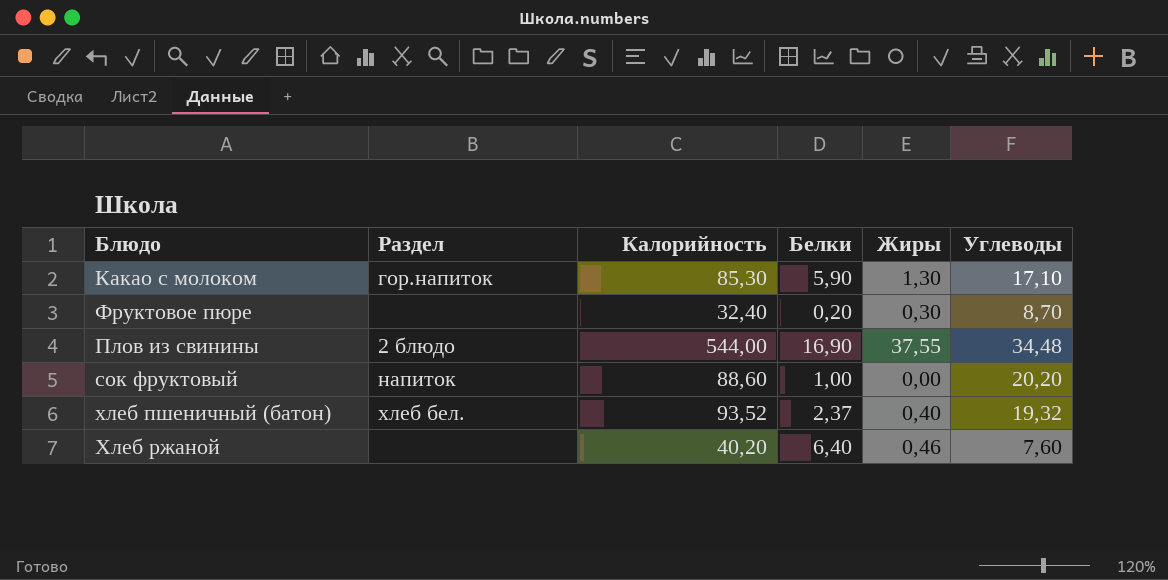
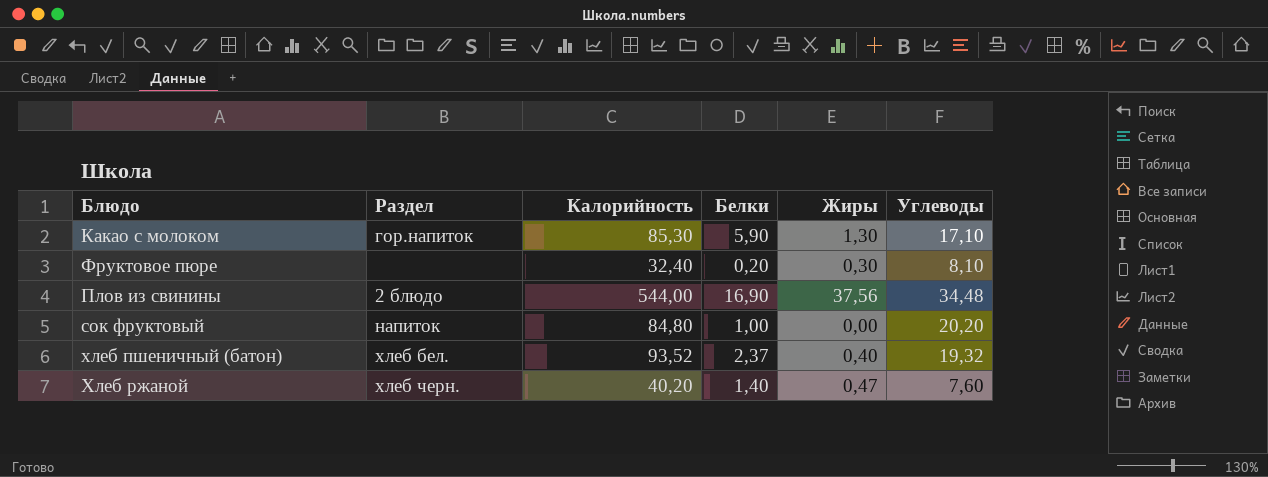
Фруктовое пюре | Углеводы: 8,70 -> 8,10
Плов из свинины | Жиры: 37,55 -> 37,56
сок фруктовый | Калорийность: 88,60 -> 84,80
Хлеб ржаной | Раздел: none -> хлеб черн.
Хлеб ржаной | Белки: 6,40 -> 1,40
Хлеб ржаной | Жиры: 0,46 -> 0,47

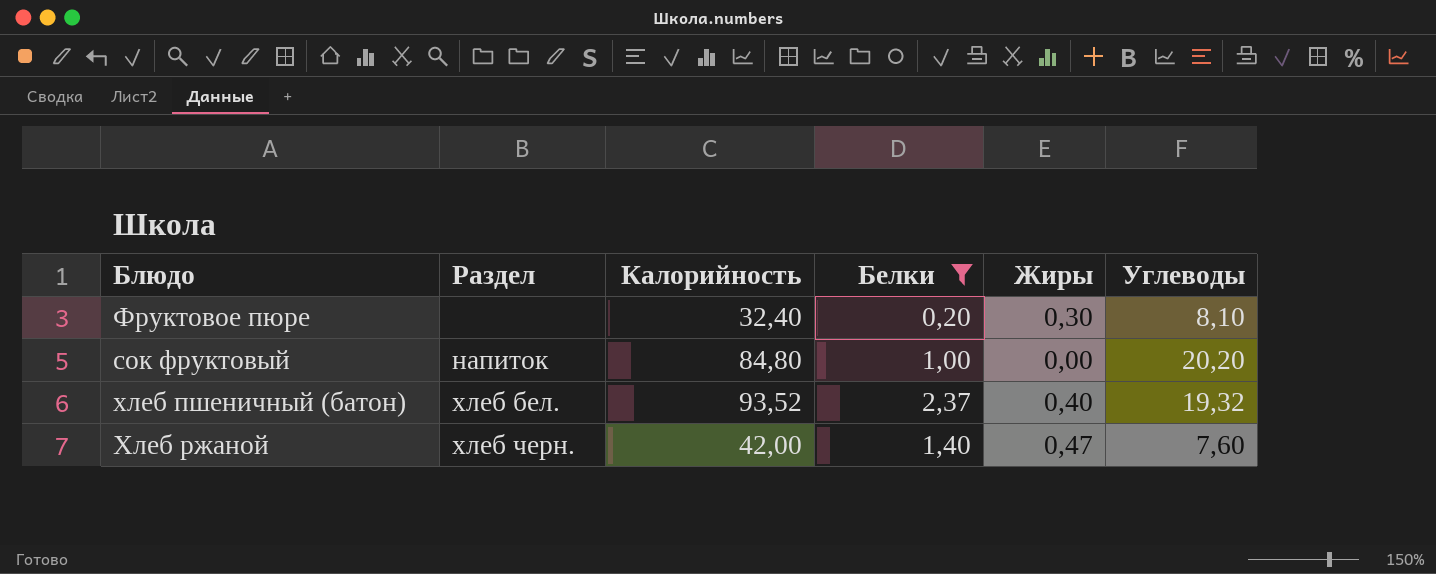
filter: none -> Белки <= 2,37
Хлеб ржаной | Калорийность: 40,20 -> 42,00

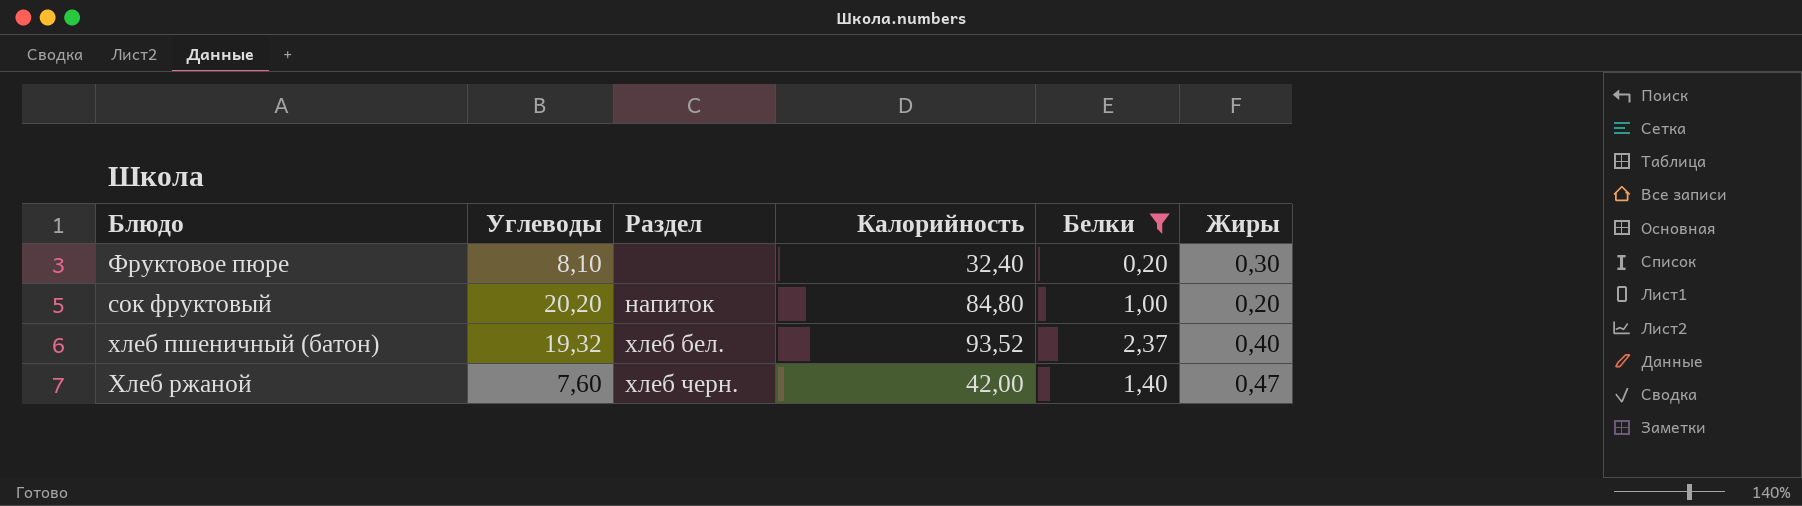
column Углеводы | position: 6 -> 2
сок фруктовый | Жиры: 0,00 -> 0,20

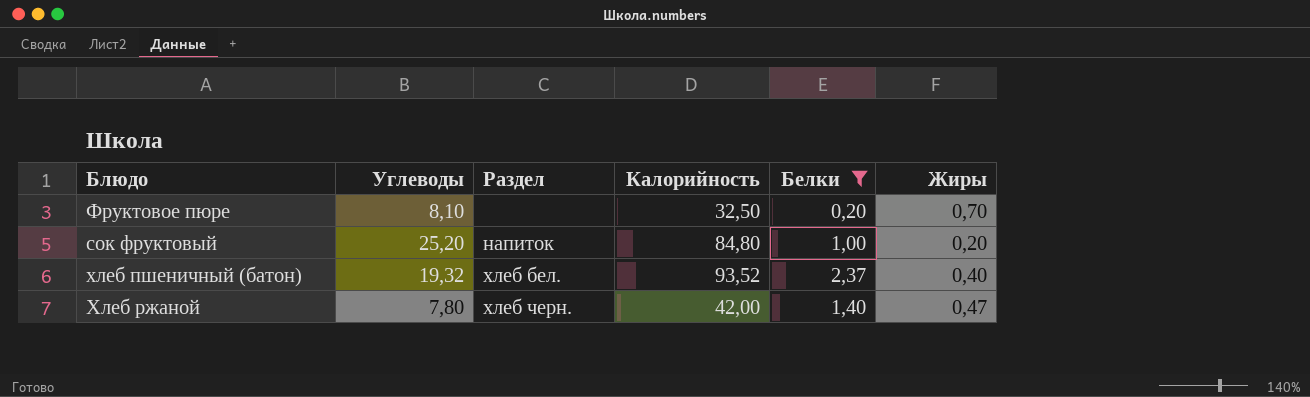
Фруктовое пюре | Калорийность: 32,40 -> 32,50
Фруктовое пюре | Жиры: 0,30 -> 0,70
сок фруктовый | Углеводы: 20,20 -> 25,20
Хлеб ржаной | Углеводы: 7,60 -> 7,80

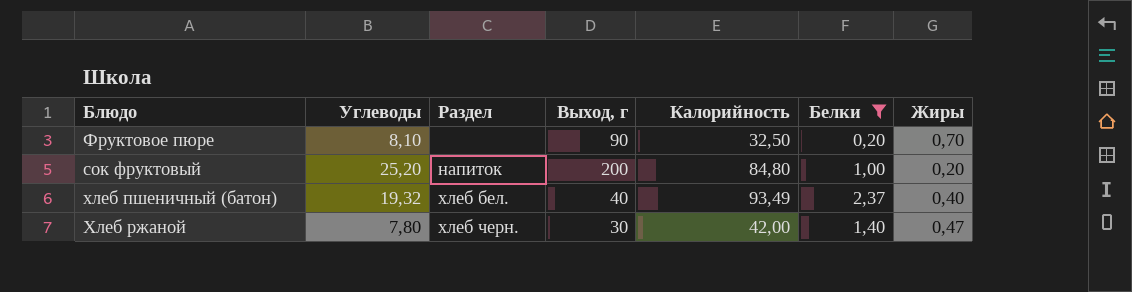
column Выход, г | position: none -> 4
хлеб пшеничный (батон) | Калорийность: 93,52 -> 93,49

